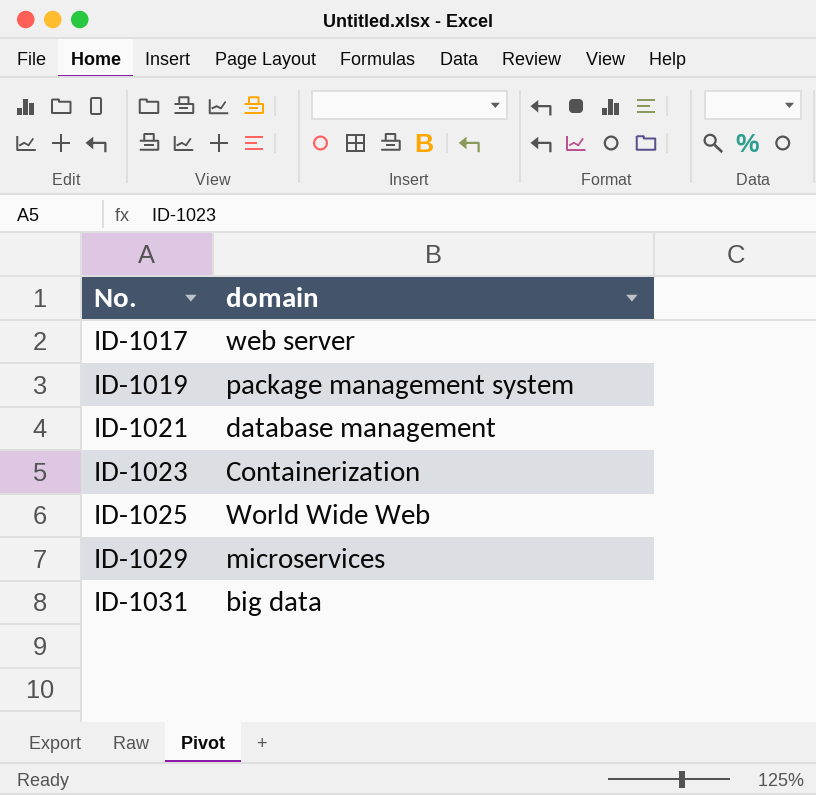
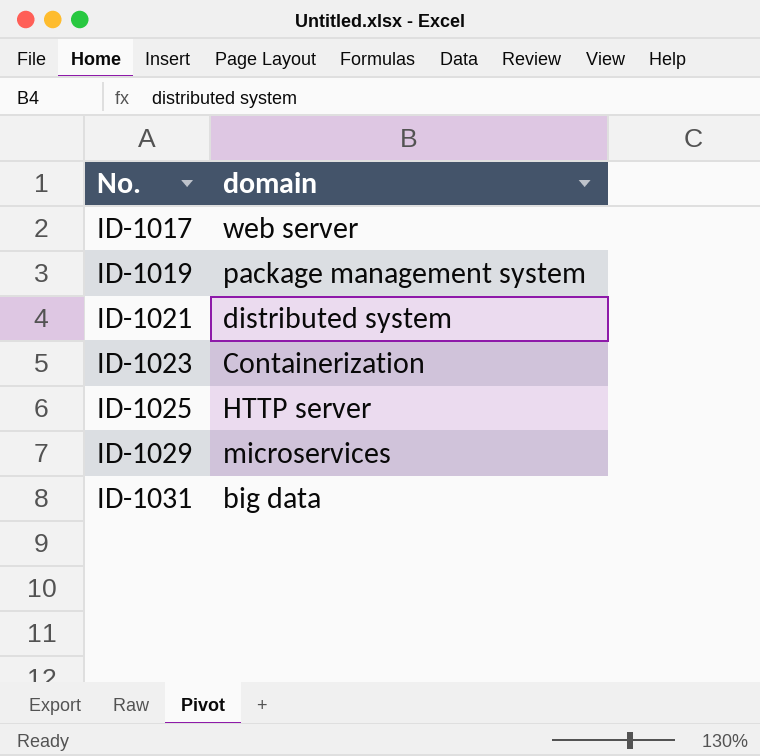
ID-1021 | domain: database management -> distributed system
ID-1025 | domain: World Wide Web -> HTTP server

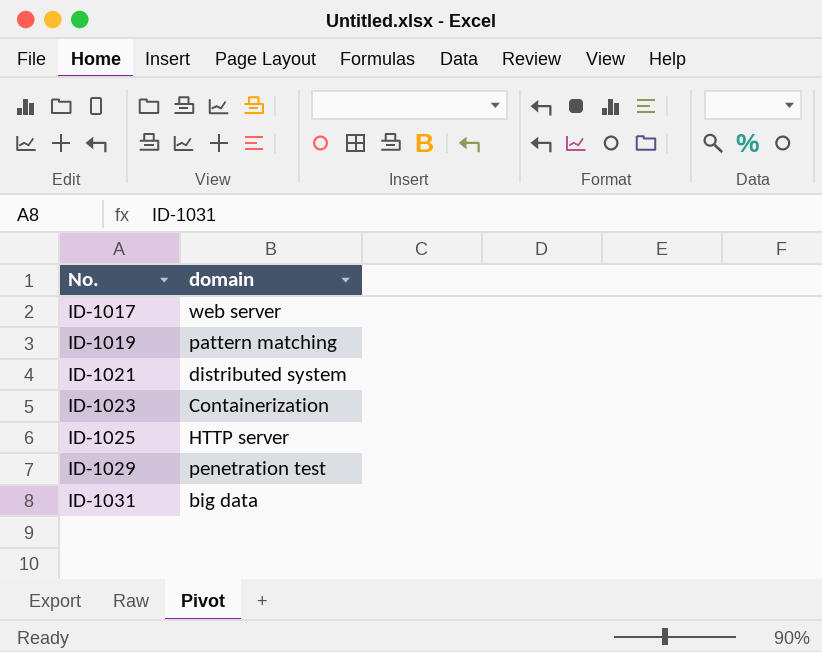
ID-1019 | domain: package management system -> pattern matching
ID-1029 | domain: microservices -> penetration test

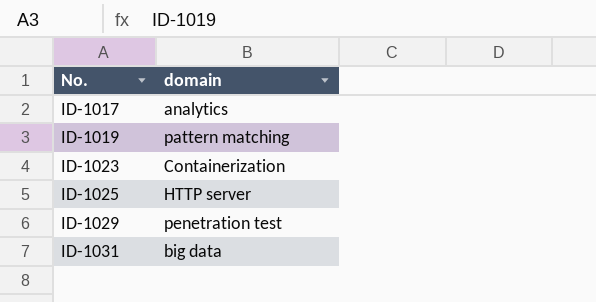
row ID-1021: distributed system -> none
ID-1017 | domain: web server -> analytics

